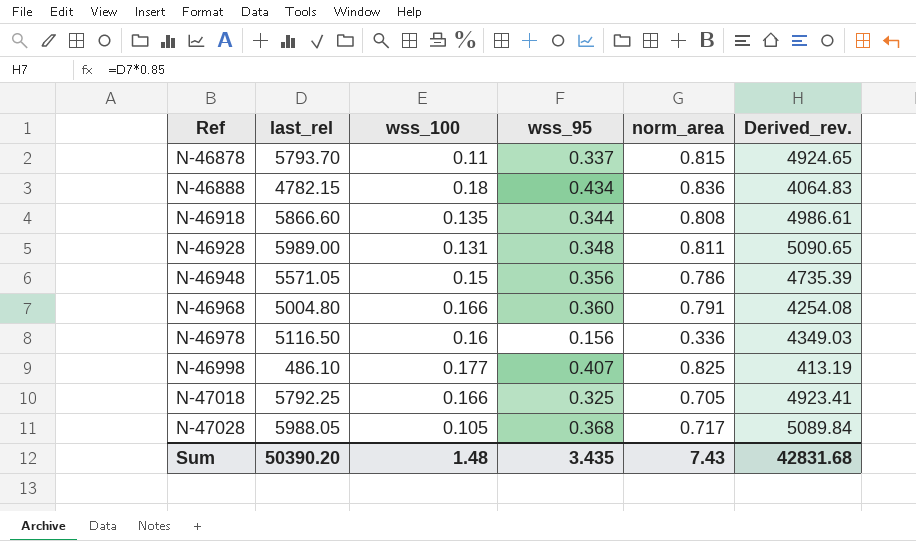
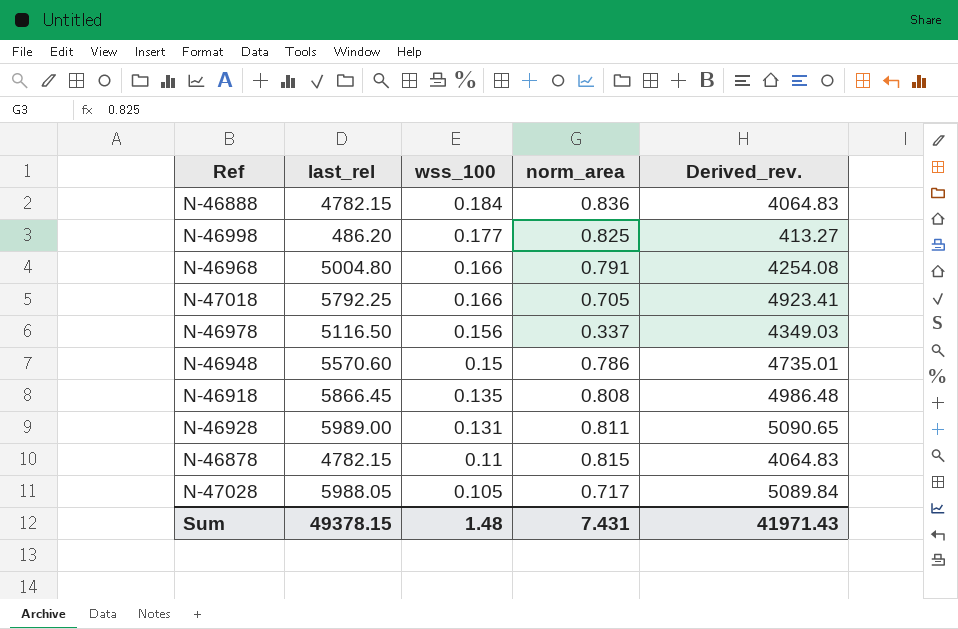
row order: Ref ascending -> wss_100 descending
column wss_95 | position: 4 -> none
N-46888 | wss_100: 0.18 -> 0.184
N-46998 | last_rel: 486.10 -> 486.20
N-46998 | Derived_rev.: 413.19 -> 413.27
N-46978 | wss_100: 0.16 -> 0.156
N-46978 | norm_area: 0.336 -> 0.337
N-46948 | last_rel: 5571.05 -> 5570.60
N-46948 | Derived_rev.: 4735.39 -> 4735.01
N-46918 | last_rel: 5866.60 -> 5866.45
N-46918 | Derived_rev.: 4986.61 -> 4986.48
N-46878 | last_rel: 5793.70 -> 4782.15
N-46878 | Derived_rev.: 4924.65 -> 4064.83
Sum | last_rel: 50390.20 -> 49378.15
Sum | norm_area: 7.43 -> 7.431
Sum | Derived_rev.: 42831.68 -> 41971.43

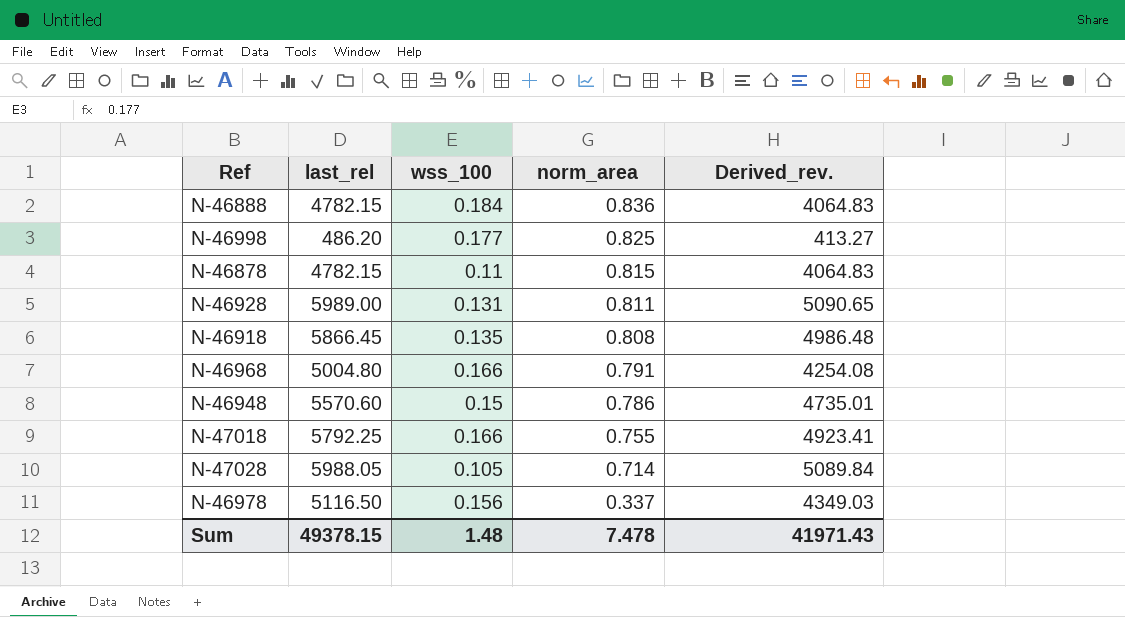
row order: wss_100 descending -> norm_area descending
N-47018 | norm_area: 0.705 -> 0.755
N-47028 | norm_area: 0.717 -> 0.714
Sum | norm_area: 7.431 -> 7.478

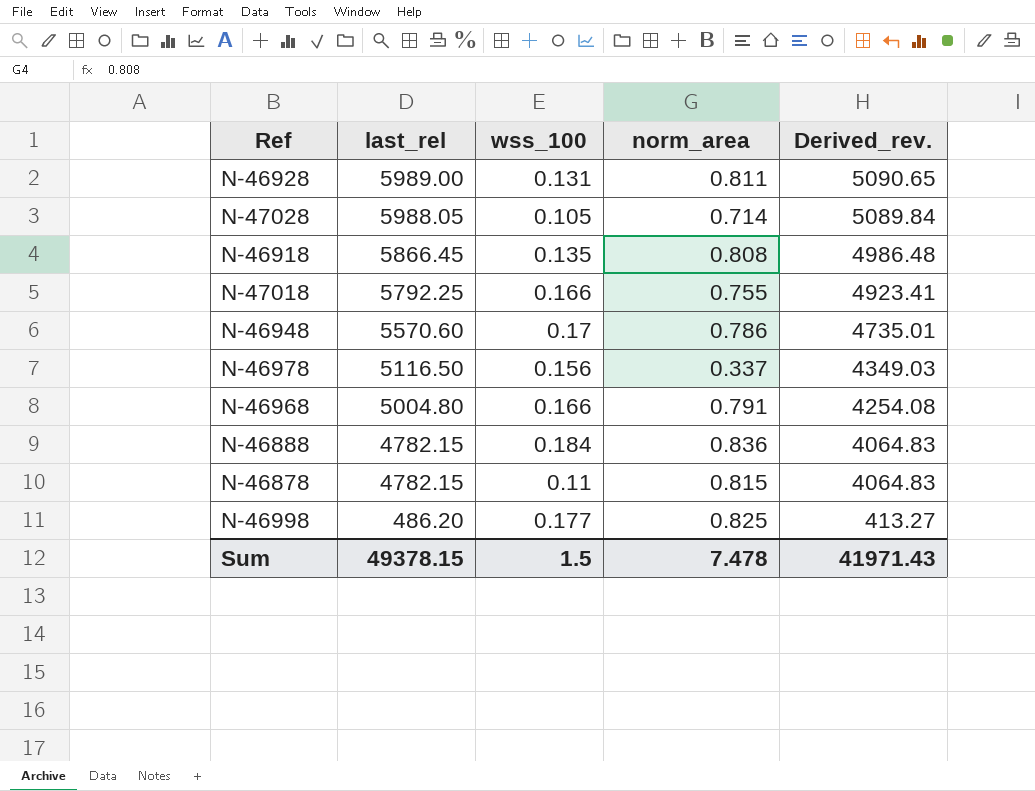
row order: norm_area descending -> last_rel descending
N-46948 | wss_100: 0.15 -> 0.17
Sum | wss_100: 1.48 -> 1.5

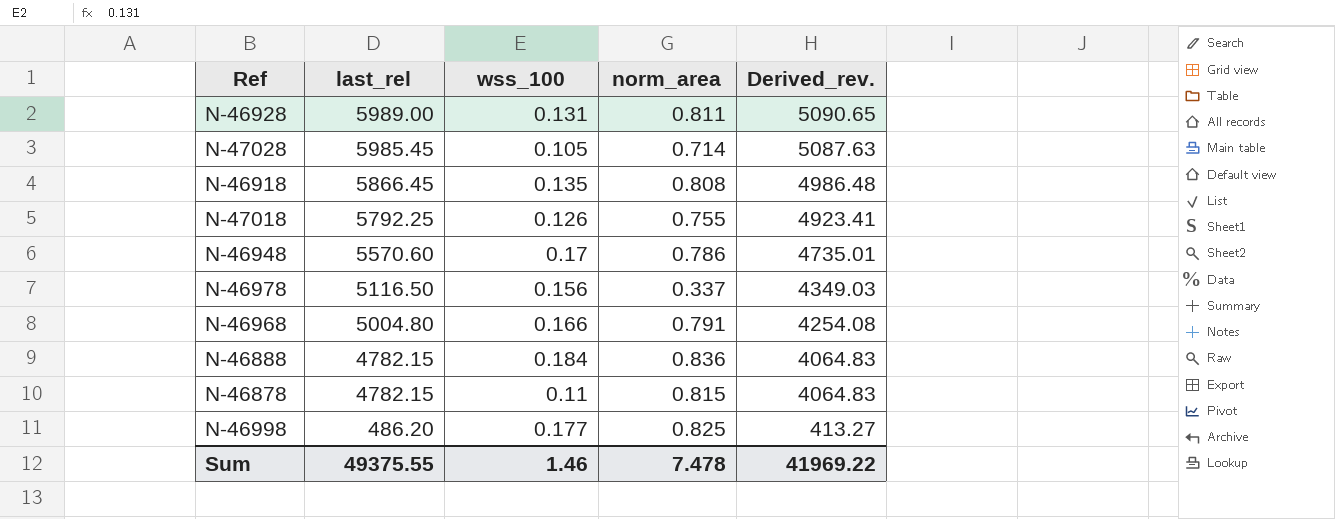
N-47028 | last_rel: 5988.05 -> 5985.45
N-47028 | Derived_rev.: 5089.84 -> 5087.63
N-47018 | wss_100: 0.166 -> 0.126
Sum | last_rel: 49378.15 -> 49375.55
Sum | wss_100: 1.5 -> 1.46
Sum | Derived_rev.: 41971.43 -> 41969.22

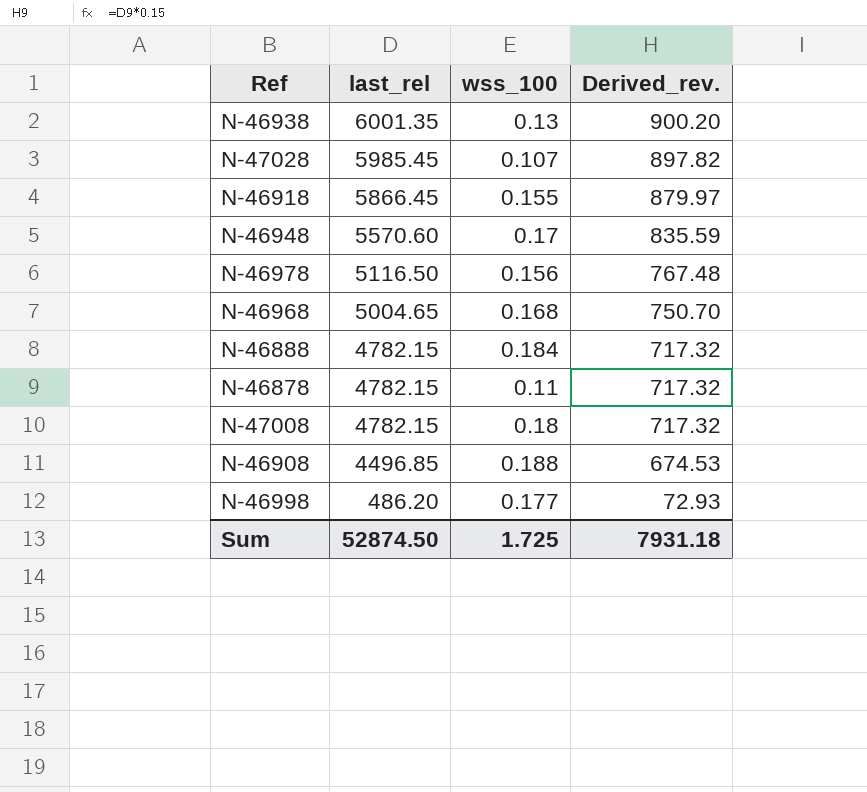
column norm_area | position: 4 -> none
column Derived_rev. | formula: [last_rel] * 0.85 -> [last_rel] * 0.15
row N-46928: 5989.00 | 0.131 | 0.811 | 5090.65 -> none
row N-47018: 5792.25 | 0.126 | 0.755 | 4923.41 -> none
row N-46938: none -> 6001.35 | 0.13 | 900.20
N-47028 | wss_100: 0.105 -> 0.107
N-46918 | wss_100: 0.135 -> 0.155
N-46968 | last_rel: 5004.80 -> 5004.65
N-46968 | wss_100: 0.166 -> 0.168
row N-47008: none -> 4782.15 | 0.18 | 717.32
row N-46908: none -> 4496.85 | 0.188 | 674.53
Sum | last_rel: 49375.55 -> 52874.50
Sum | wss_100: 1.46 -> 1.725
Sum | Derived_rev.: 41969.22 -> 7931.18

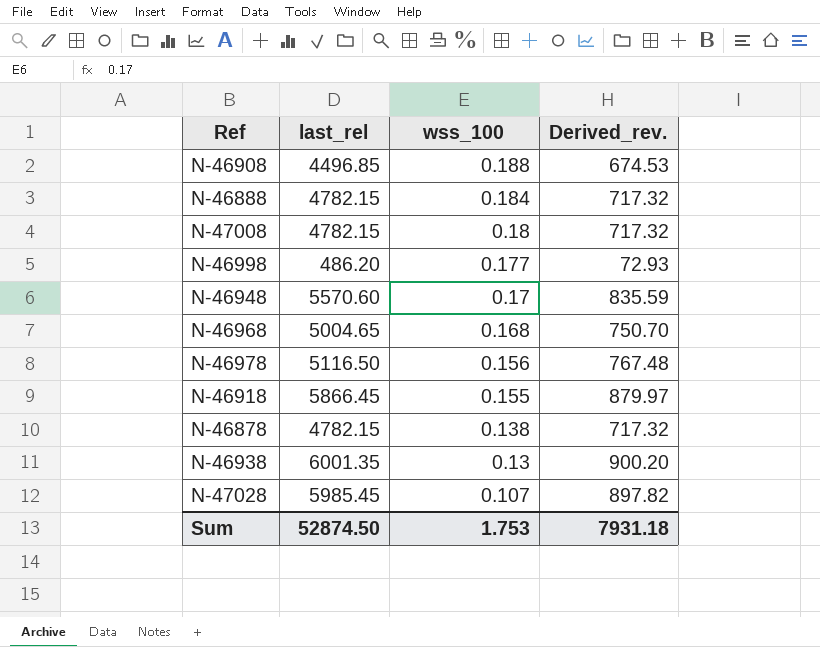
row order: last_rel descending -> wss_100 descending
N-46878 | wss_100: 0.11 -> 0.138
Sum | wss_100: 1.725 -> 1.753

